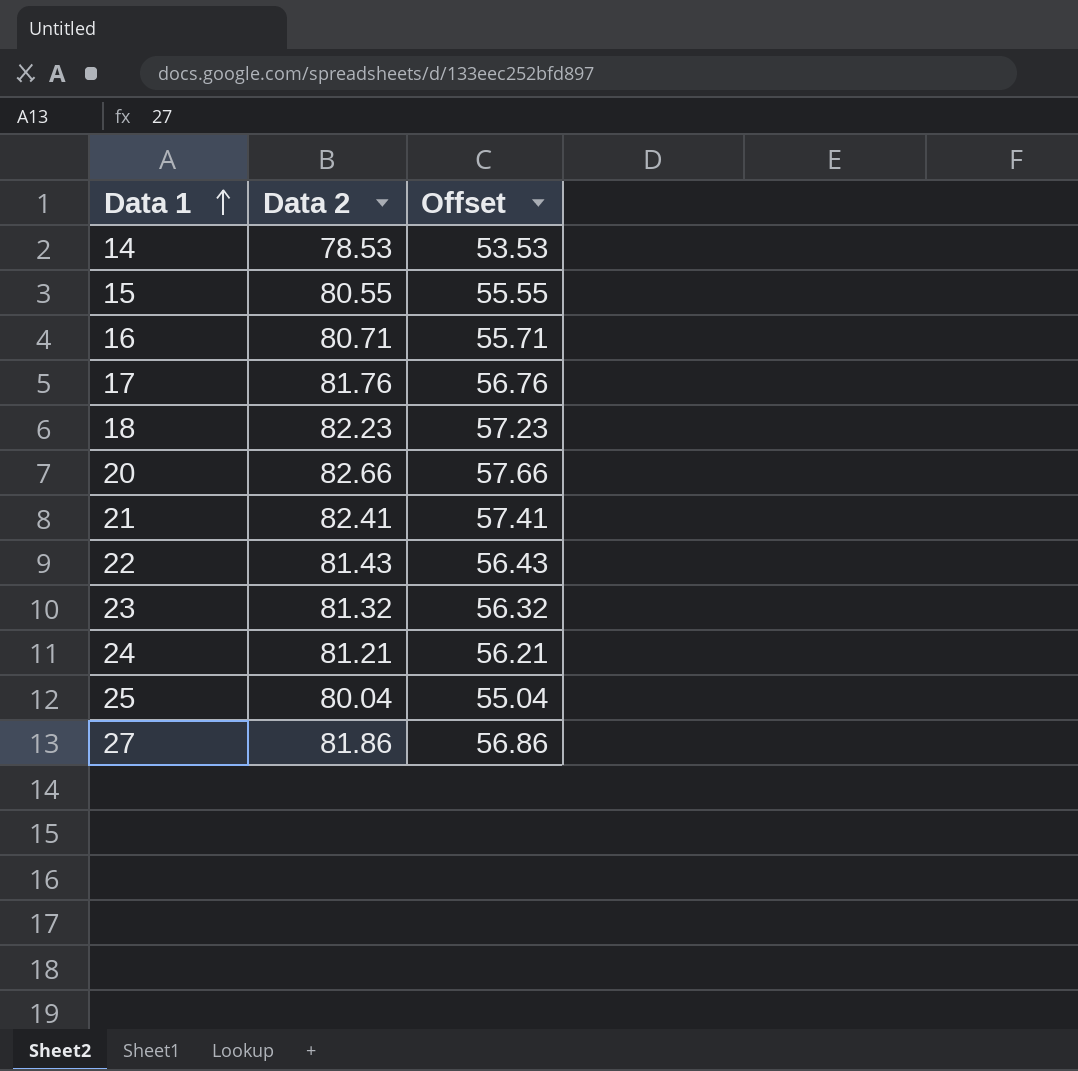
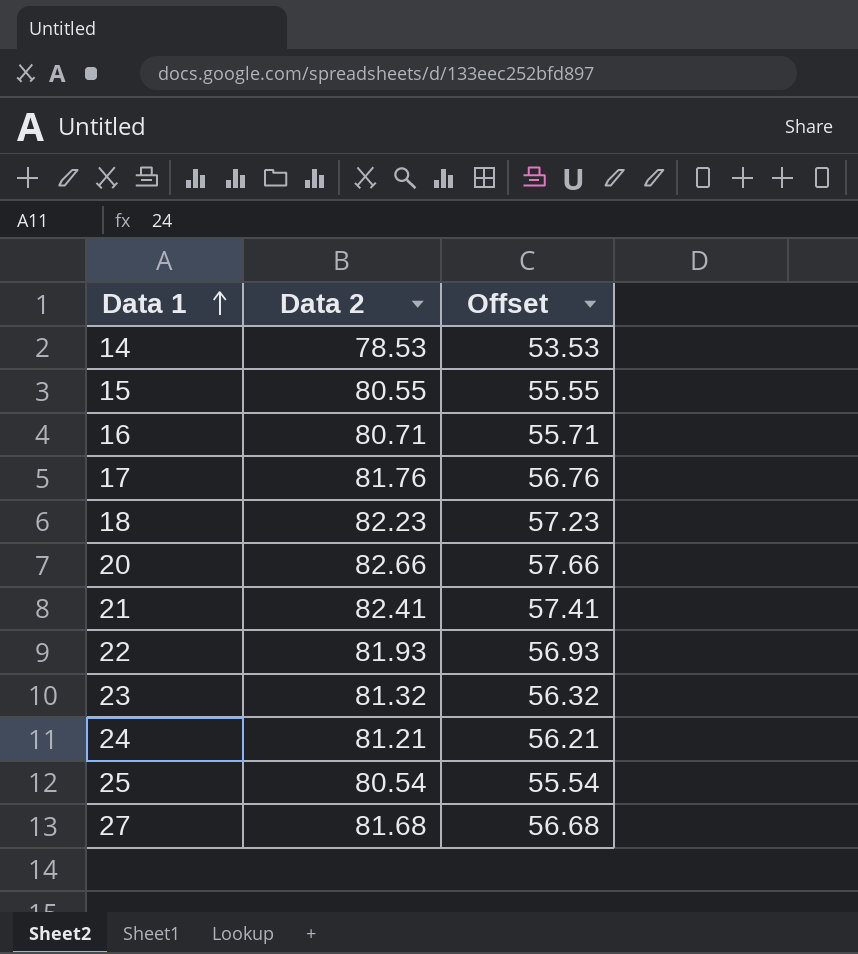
22 | Data 2: 81.43 -> 81.93
22 | Offset: 56.43 -> 56.93
25 | Data 2: 80.04 -> 80.54
25 | Offset: 55.04 -> 55.54
27 | Data 2: 81.86 -> 81.68
27 | Offset: 56.86 -> 56.68

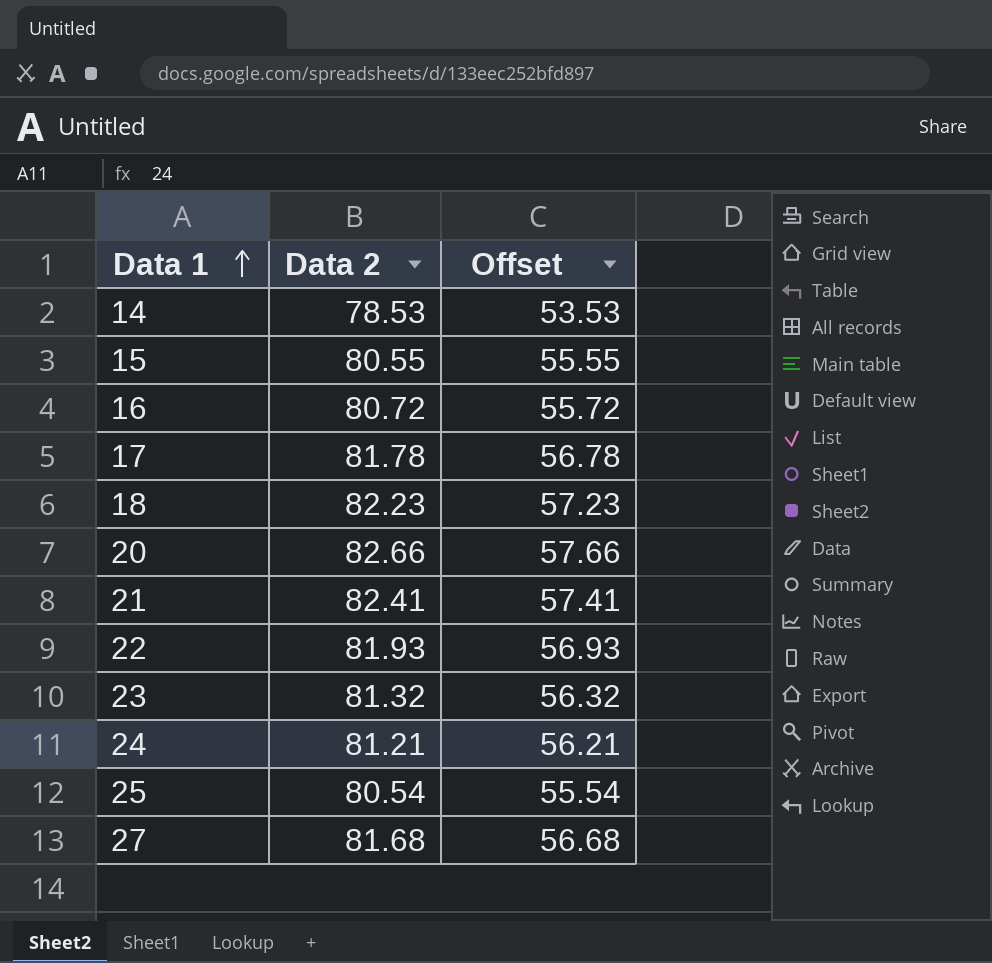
16 | Data 2: 80.71 -> 80.72
16 | Offset: 55.71 -> 55.72
17 | Data 2: 81.76 -> 81.78
17 | Offset: 56.76 -> 56.78

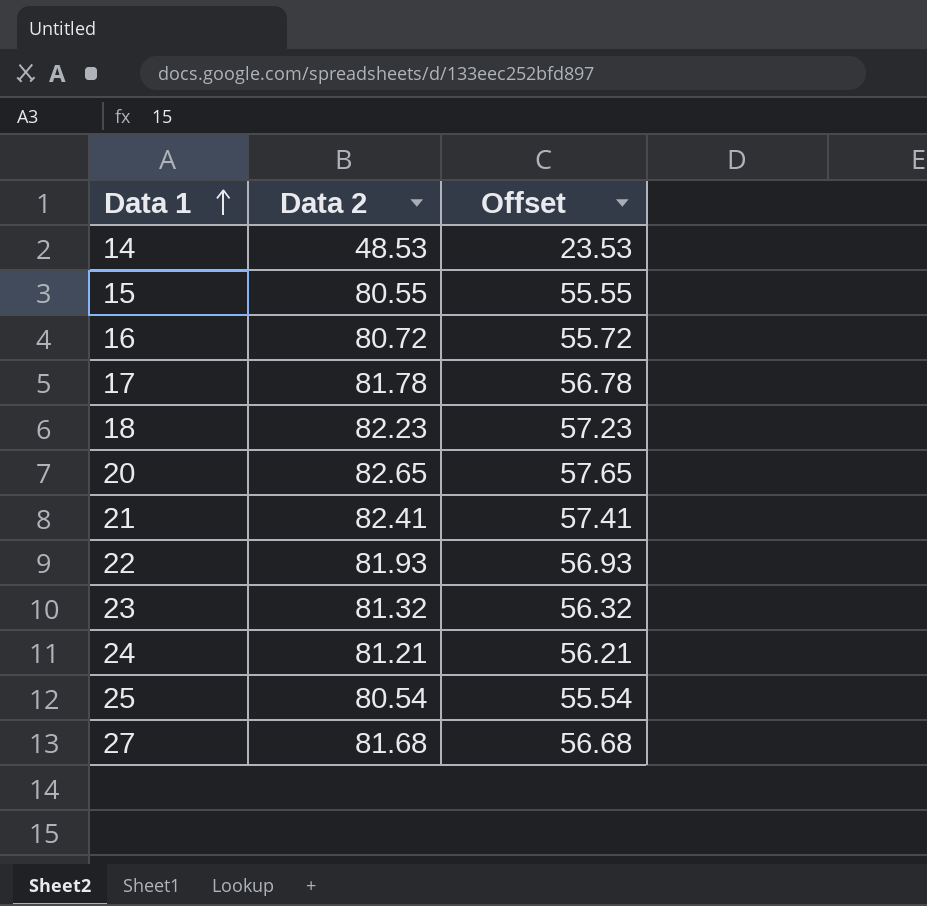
14 | Data 2: 78.53 -> 48.53
14 | Offset: 53.53 -> 23.53
20 | Data 2: 82.66 -> 82.65
20 | Offset: 57.66 -> 57.65

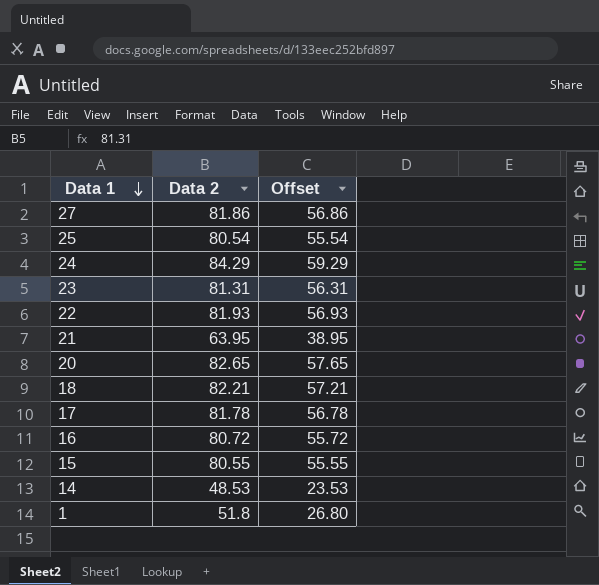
row order: Data 1 ascending -> Data 1 descending
27 | Data 2: 81.68 -> 81.86
27 | Offset: 56.68 -> 56.86
24 | Data 2: 81.21 -> 84.29
24 | Offset: 56.21 -> 59.29
23 | Data 2: 81.32 -> 81.31
23 | Offset: 56.32 -> 56.31
21 | Data 2: 82.41 -> 63.95
21 | Offset: 57.41 -> 38.95
18 | Data 2: 82.23 -> 82.21
18 | Offset: 57.23 -> 57.21
row 1: none -> 51.8 | 26.80

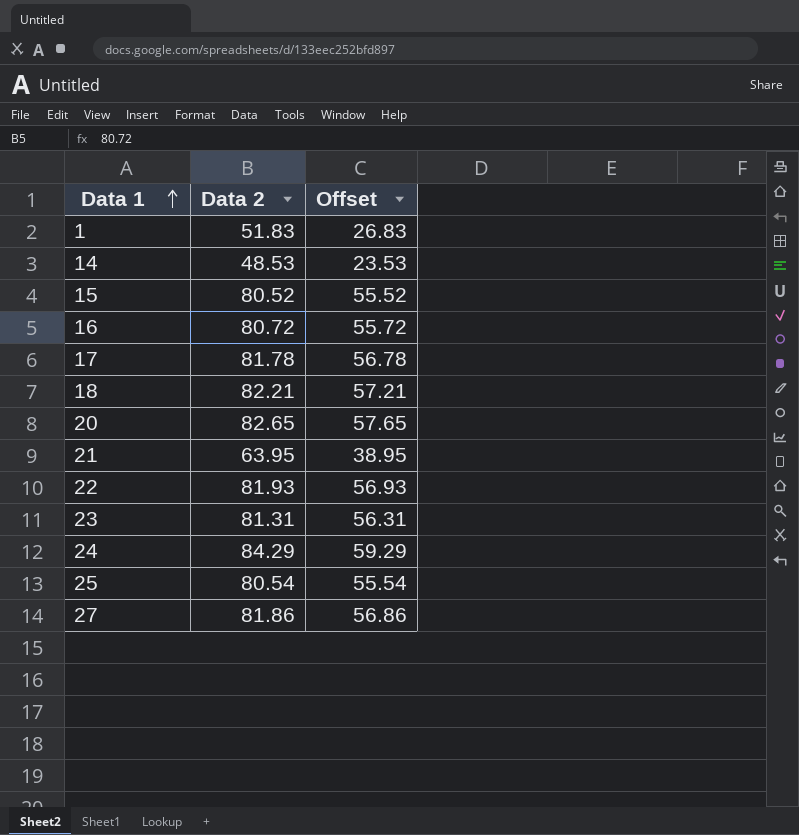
row order: Data 1 descending -> Data 1 ascending
1 | Data 2: 51.8 -> 51.83
1 | Offset: 26.80 -> 26.83
15 | Data 2: 80.55 -> 80.52
15 | Offset: 55.55 -> 55.52

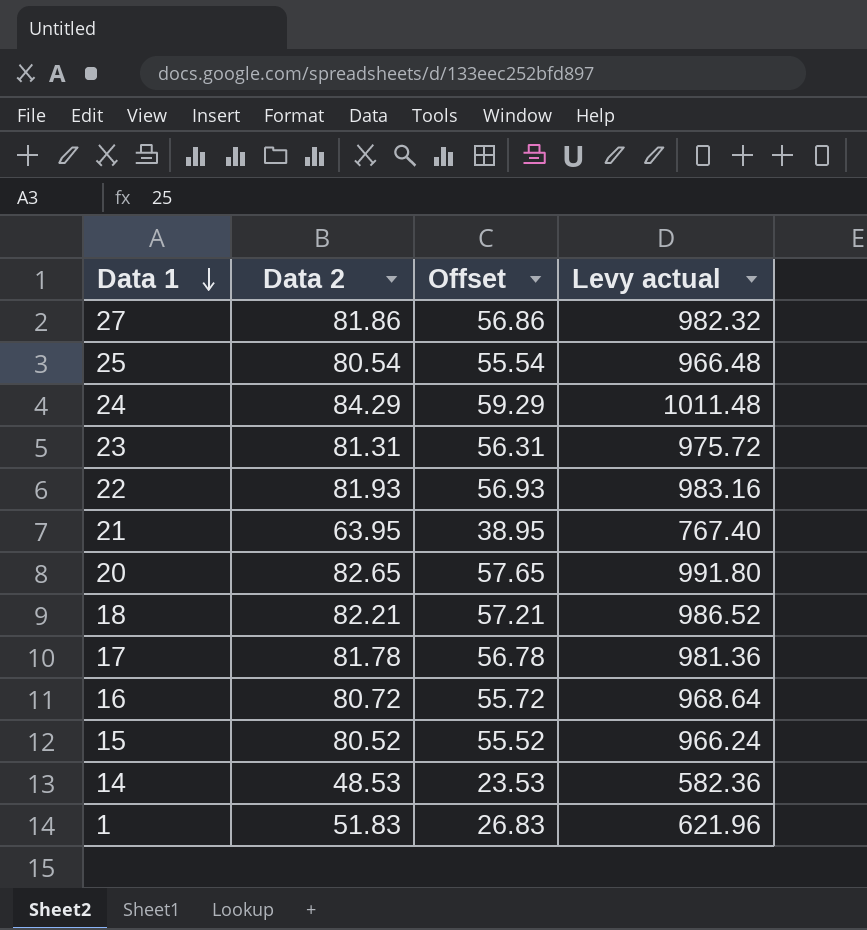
row order: Data 1 ascending -> Data 1 descending
column Levy actual | formula: none -> [Data 2] * 12

